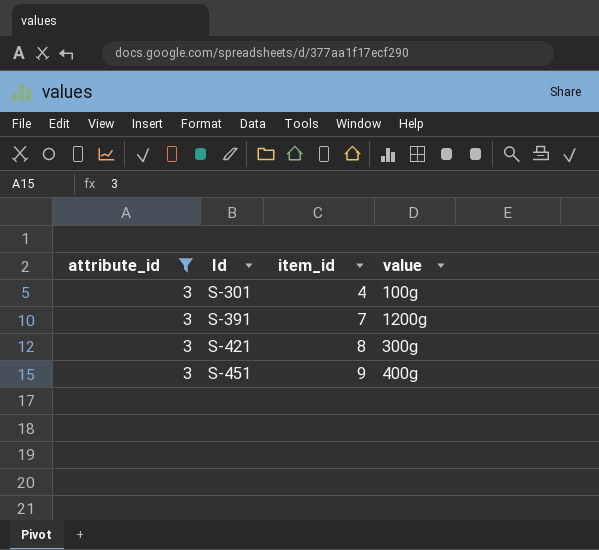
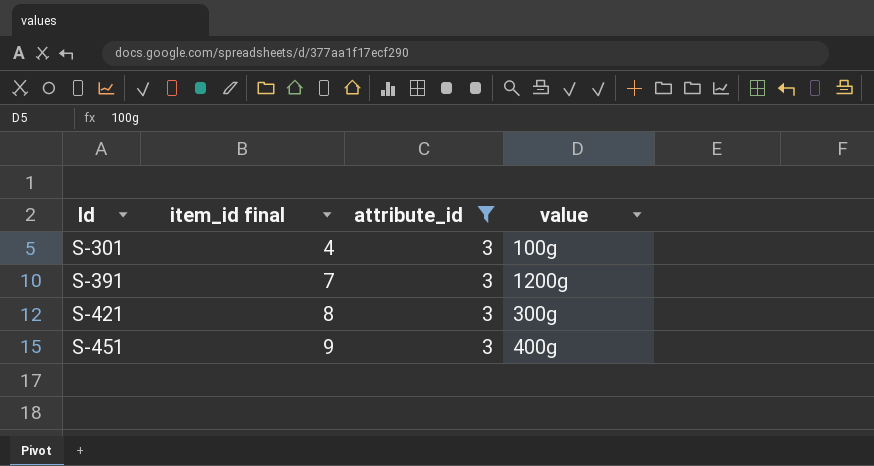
column name: item_id -> item_id final
column attribute_id | position: 1 -> 3

